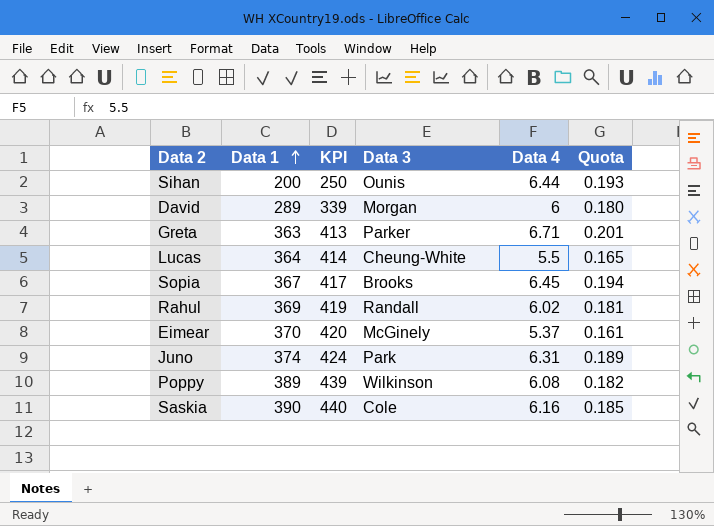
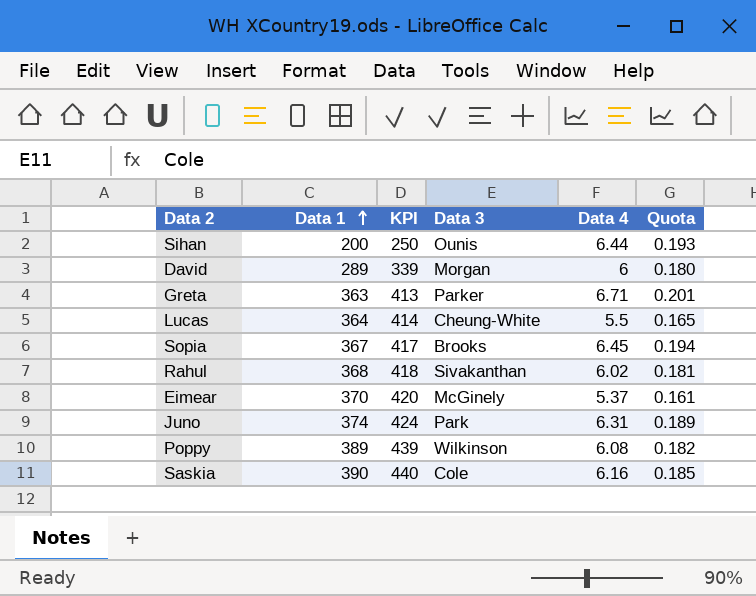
Rahul | Data 1: 369 -> 368
Rahul | KPI: 419 -> 418
Rahul | Data 3: Randall -> Sivakanthan

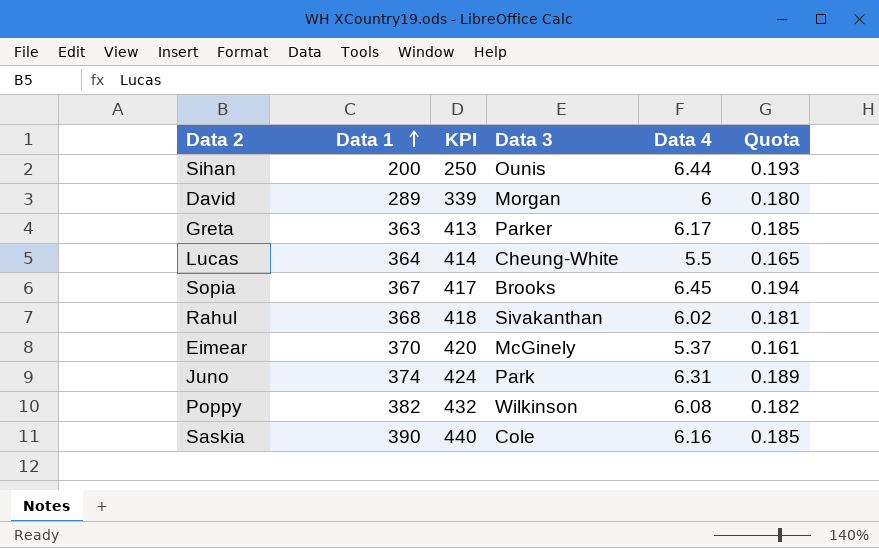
Greta | Data 4: 6.71 -> 6.17
Greta | Quota: 0.201 -> 0.185
Poppy | Data 1: 389 -> 382
Poppy | KPI: 439 -> 432

